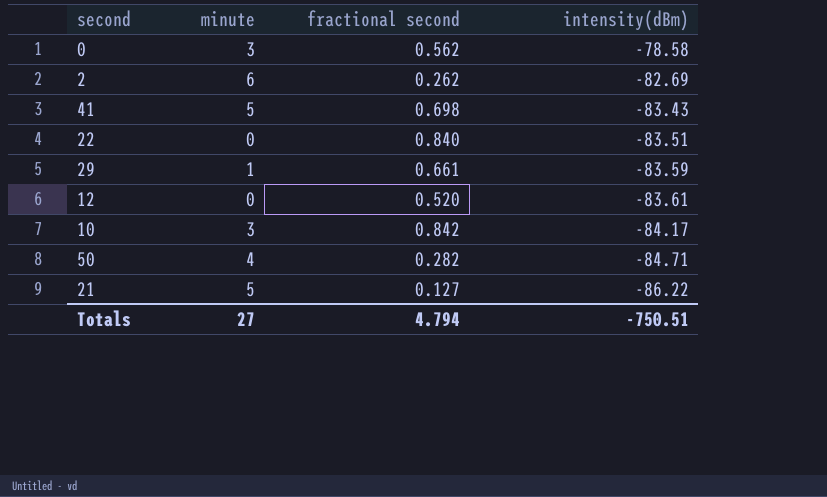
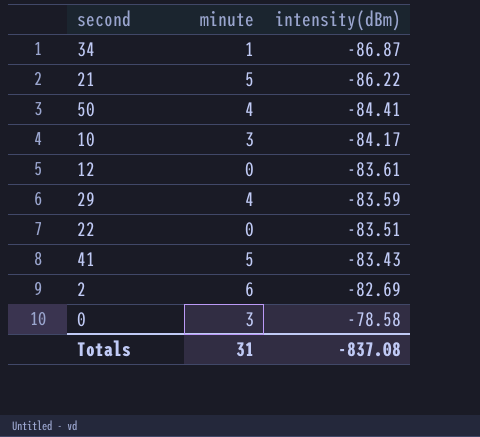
row order: intensity(dBm) descending -> intensity(dBm) ascending
column fractional second | position: 3 -> none
row 34: none -> 1 | -86.87
50 | intensity(dBm): -84.71 -> -84.41
29 | minute: 1 -> 4
Totals | minute: 27 -> 31
Totals | intensity(dBm): -750.51 -> -837.08

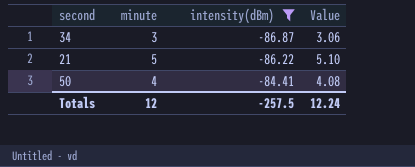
filter: none -> intensity(dBm) <= -84.41
column Value | formula: none -> [minute] * 1.02
34 | minute: 1 -> 3
Totals | minute: 31 -> 12
Totals | intensity(dBm): -837.08 -> -257.5

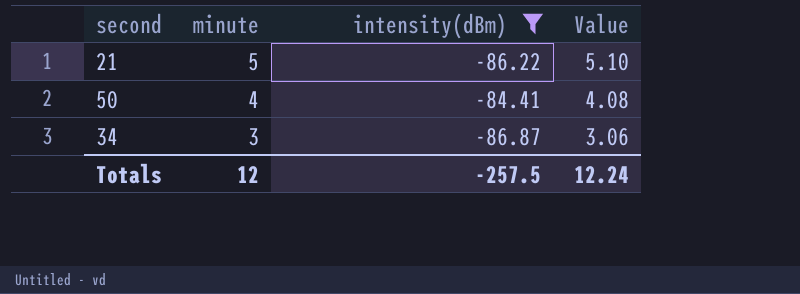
row order: intensity(dBm) ascending -> minute descending

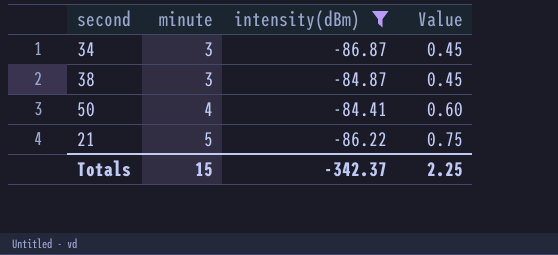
row order: minute descending -> minute ascending
column Value | formula: [minute] * 1.02 -> [minute] * 0.15
row 38: none -> 3 | -84.87 | 0.45
Totals | minute: 12 -> 15
Totals | intensity(dBm): -257.5 -> -342.37
Totals | Value: 12.24 -> 2.25

